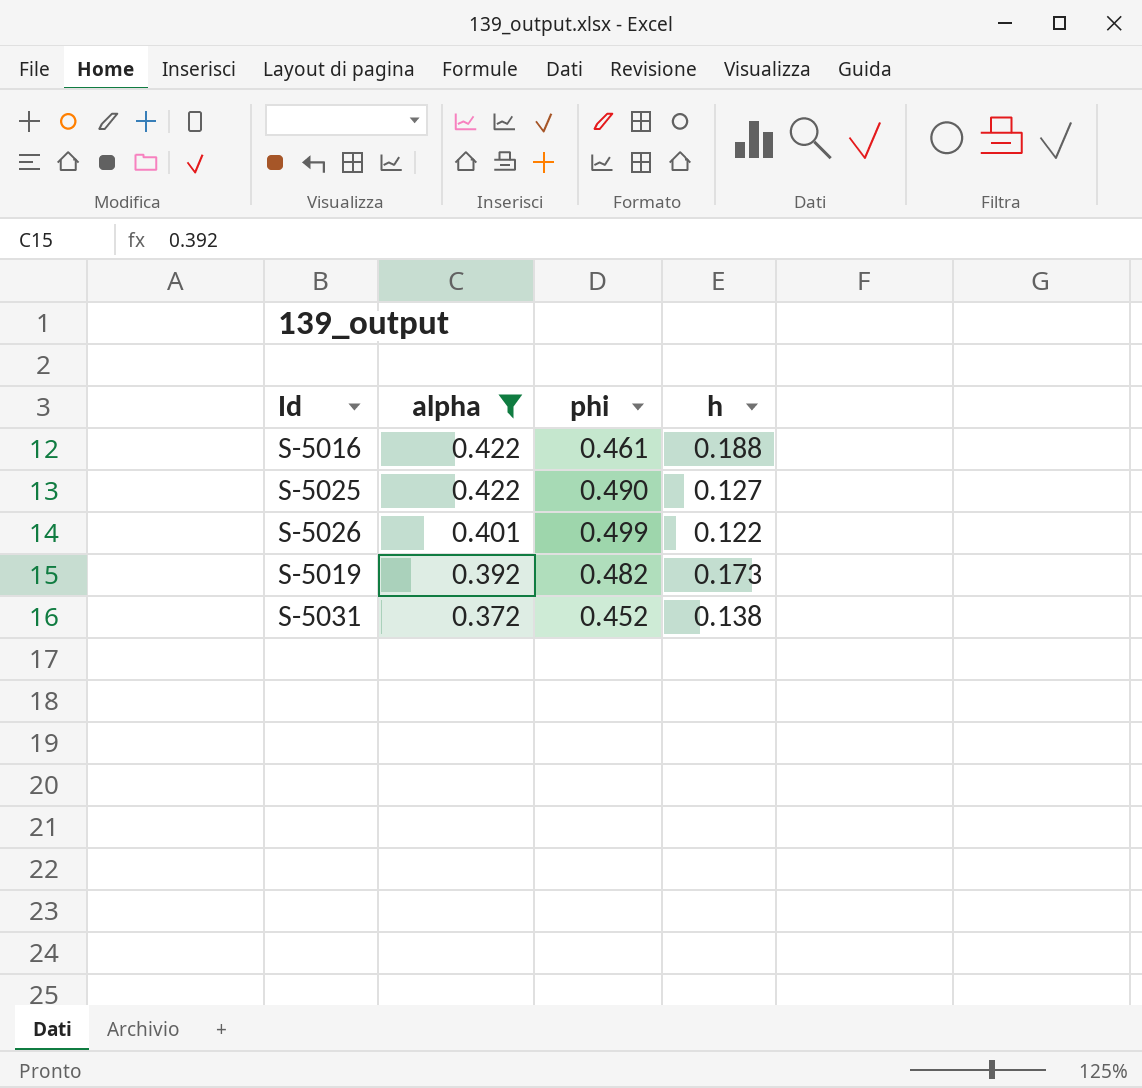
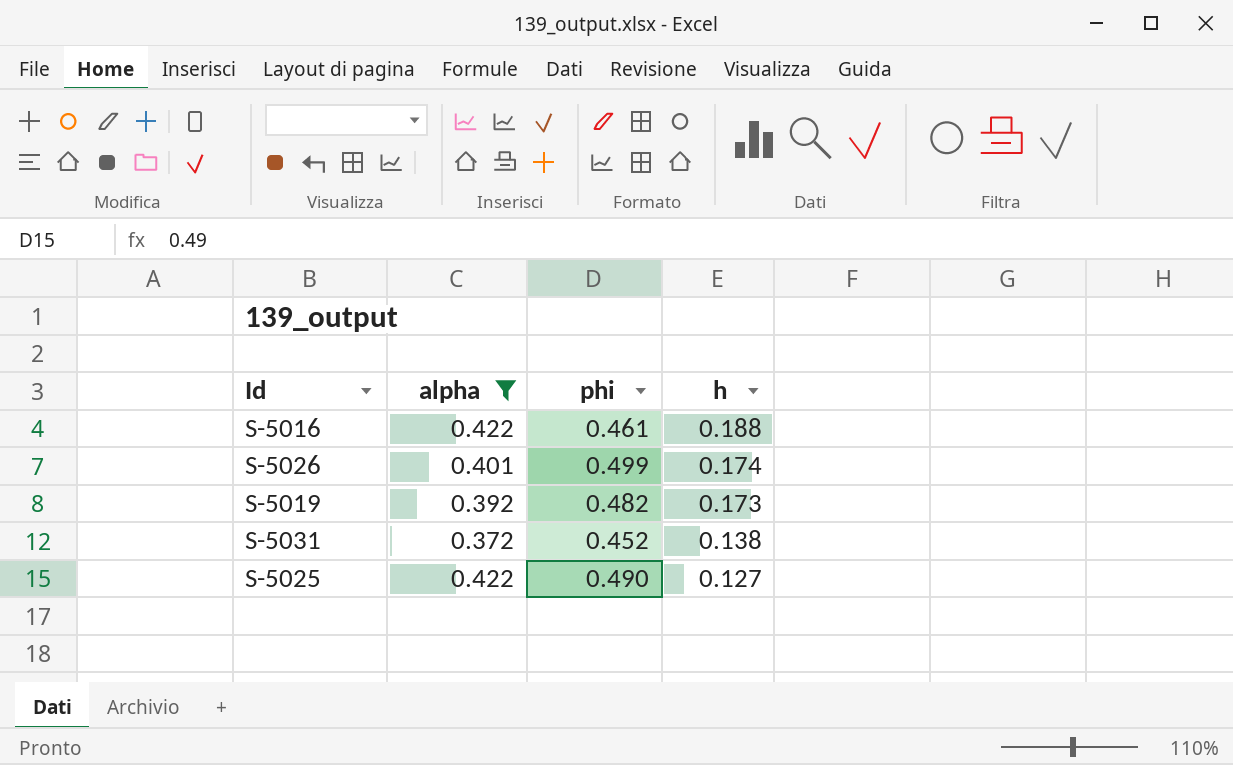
row order: alpha descending -> h descending
S-5026 | h: 0.122 -> 0.174

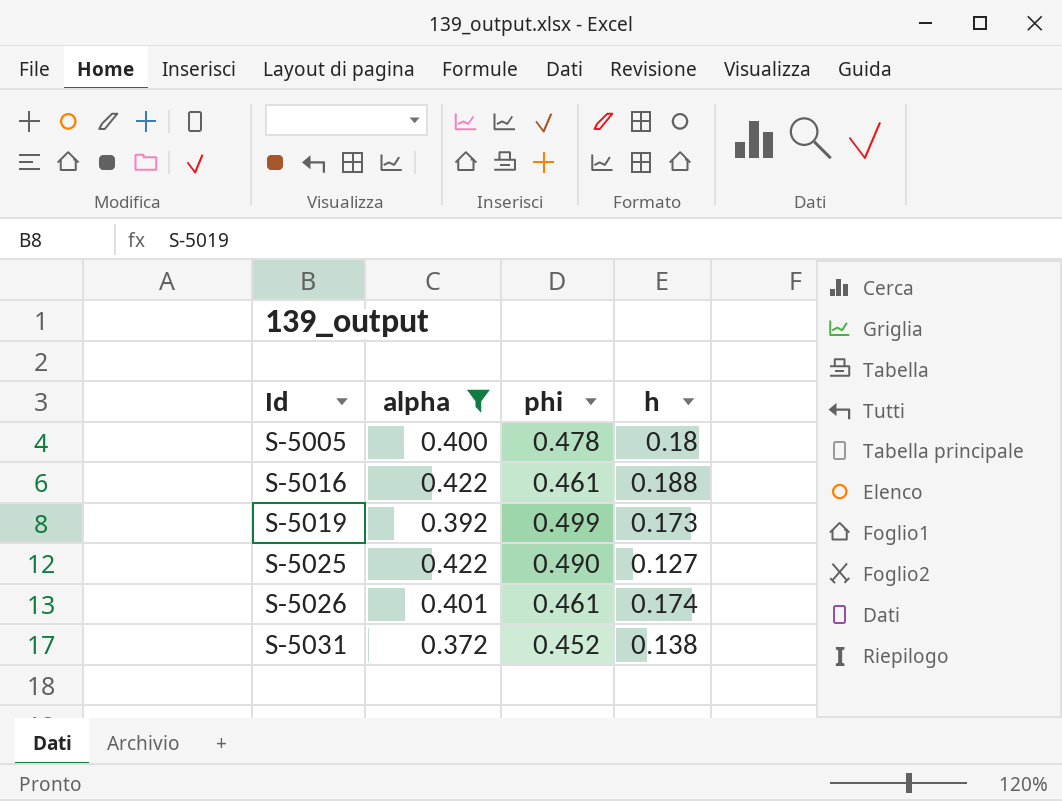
row order: h descending -> Id ascending
row S-5005: none -> 0.400 | 0.478 | 0.18
S-5019 | phi: 0.482 -> 0.499
S-5026 | phi: 0.499 -> 0.461

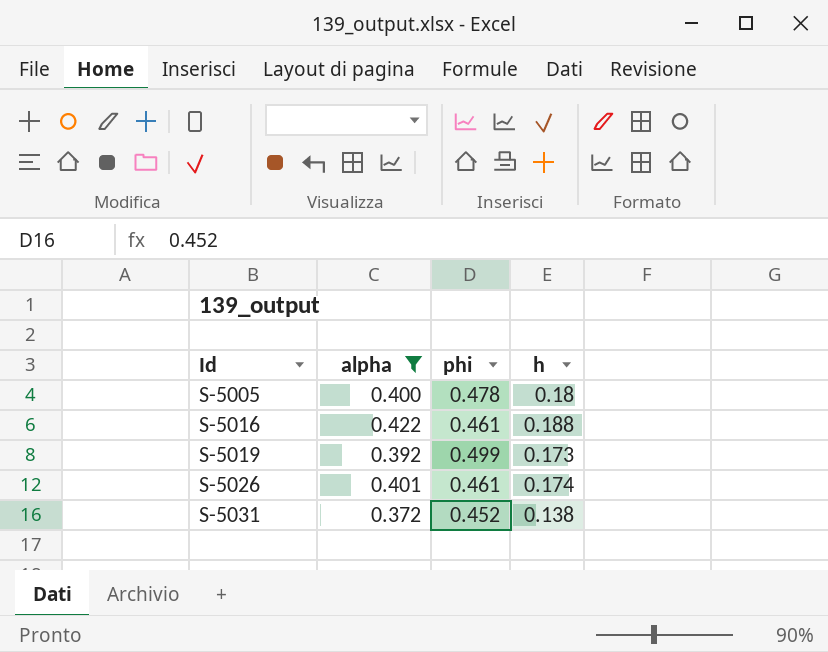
row S-5025: 0.422 | 0.490 | 0.127 -> none

